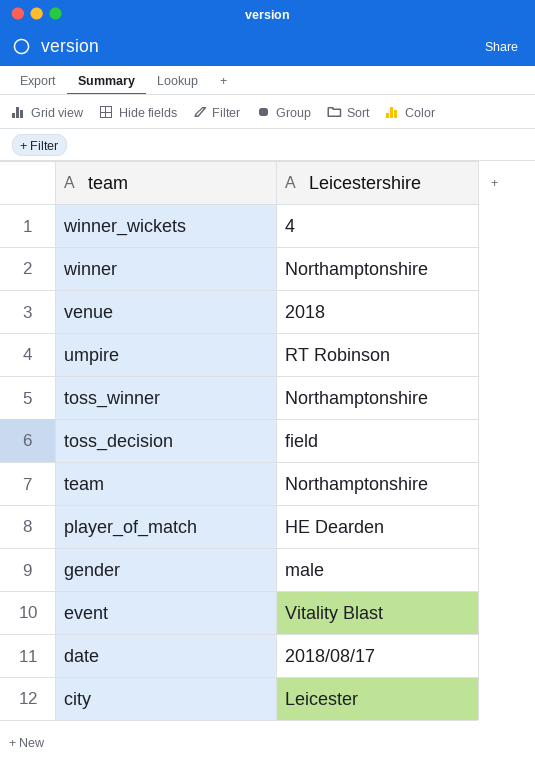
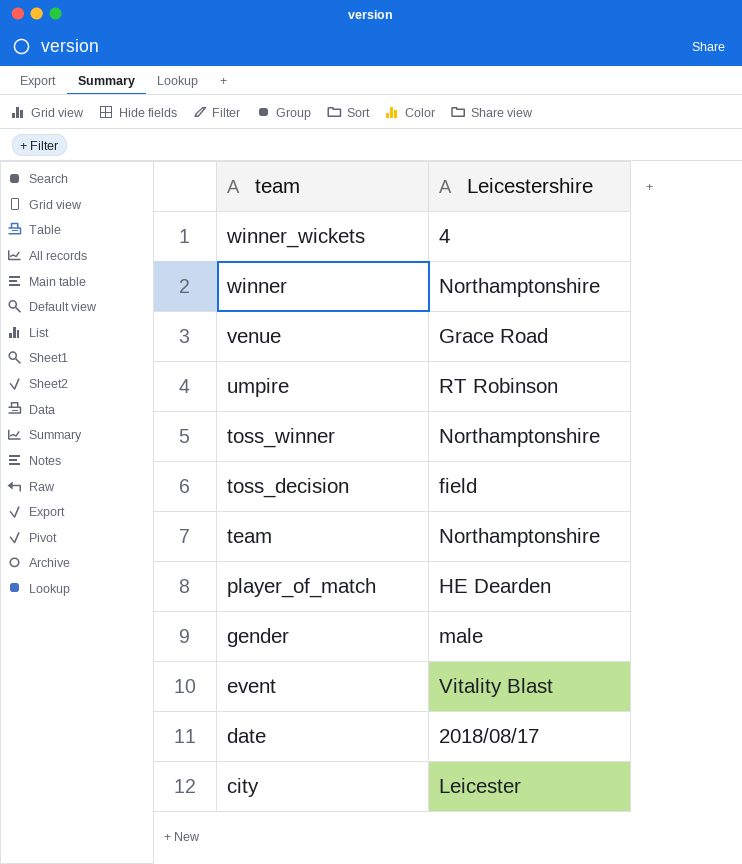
venue | Leicestershire: 2018 -> Grace Road

